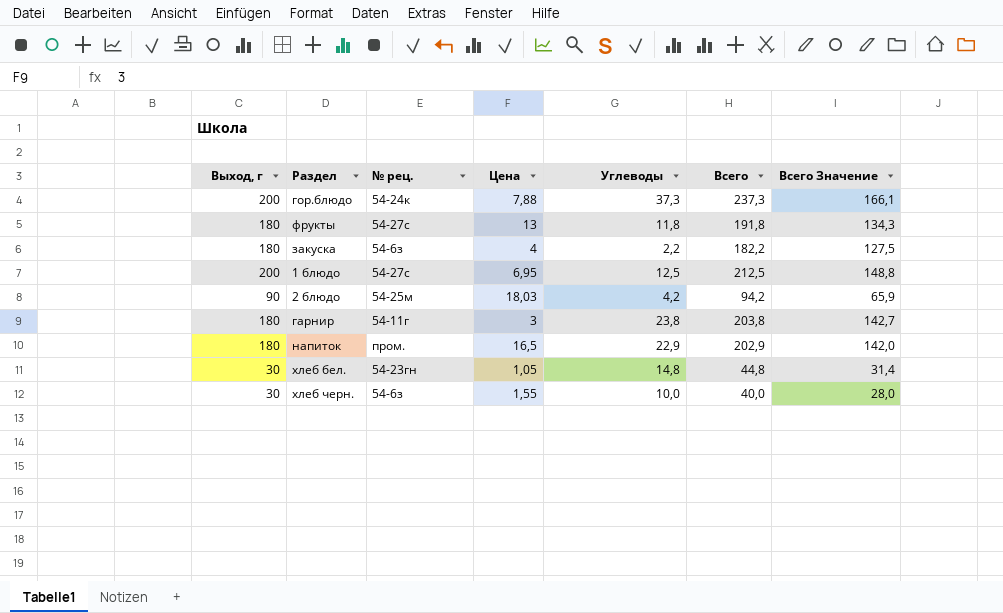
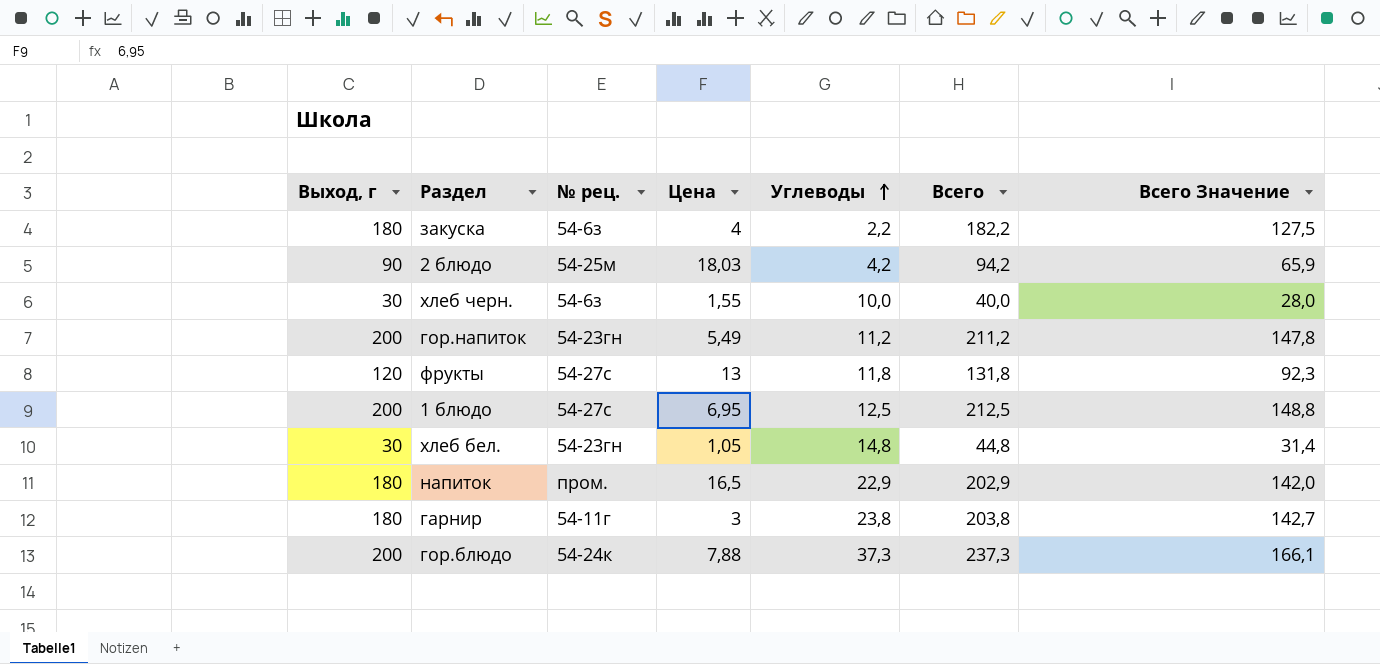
row order: none -> Углеводы ascending
row гор.напиток: none -> 200 | 54-23гн | 5,49 | 11,2 | 211,2 | 147,8
фрукты | Выход, г: 180 -> 120
фрукты | Всего: 191,8 -> 131,8
фрукты | Всего Значение: 134,3 -> 92,3

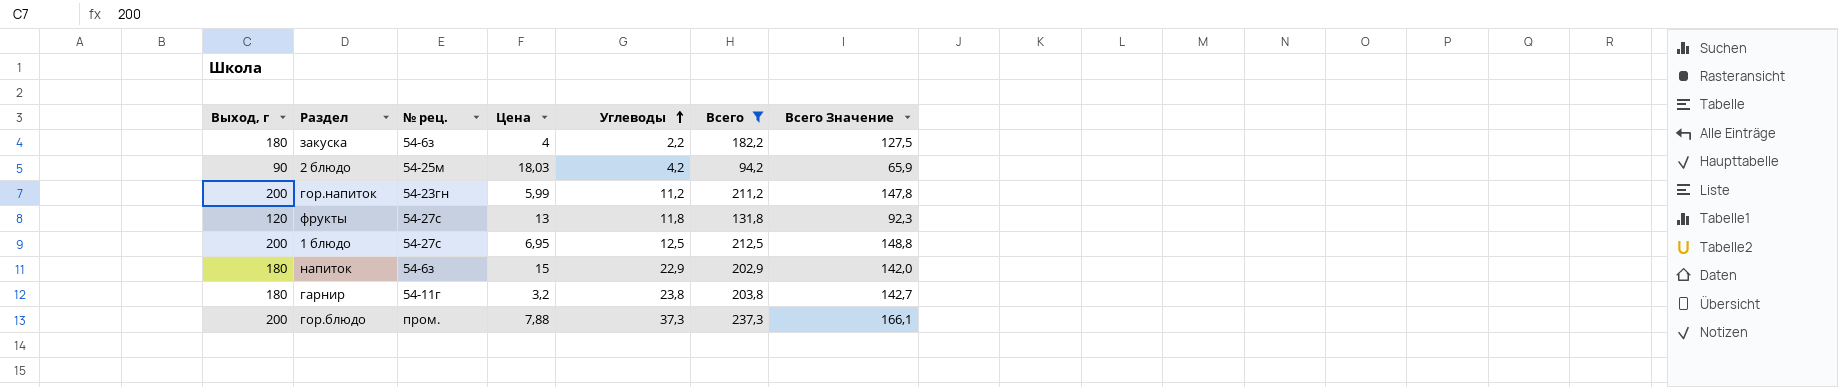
filter: none -> Всего >= 94,2
гор.напиток | Цена: 5,49 -> 5,99
напиток | № рец.: пром. -> 54-6з
напиток | Цена: 16,5 -> 15
гарнир | Цена: 3 -> 3,2
гор.блюдо | № рец.: 54-24к -> пром.

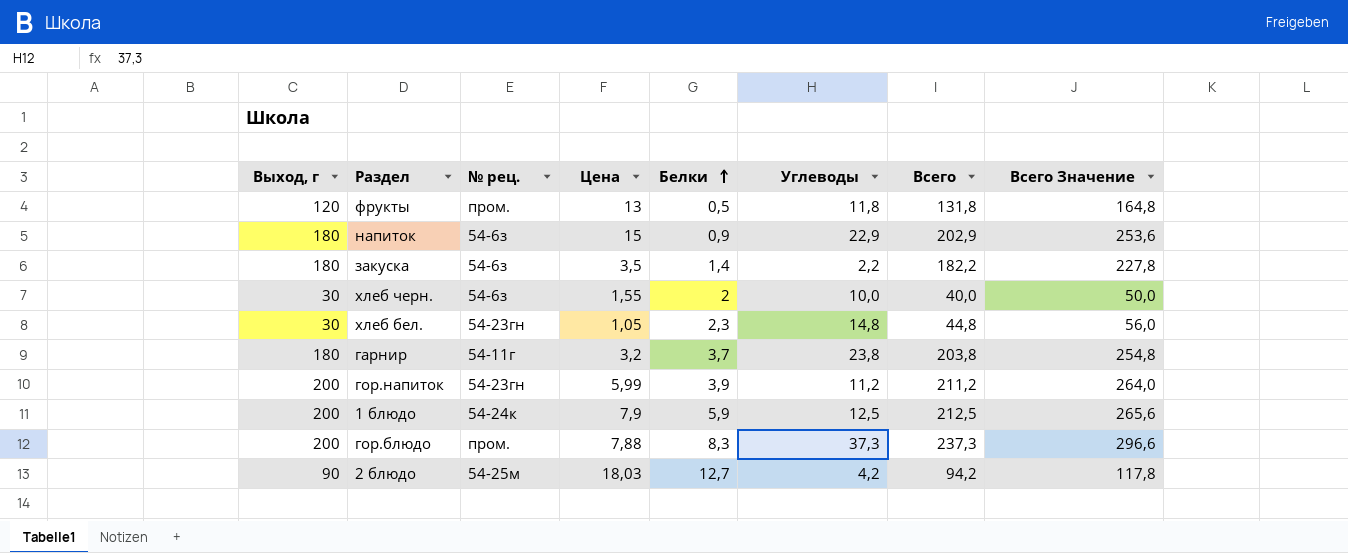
filter: Всего >= 94,2 -> none
row order: Углеводы ascending -> Белки ascending
column Белки | position: none -> 5
column Всего Значение | formula: [Всего] * 0,7 -> [Всего] * 1,25
фрукты | № рец.: 54-27с -> пром.
закуска | Цена: 4 -> 3,5
1 блюдо | № рец.: 54-27с -> 54-24к
1 блюдо | Цена: 6,95 -> 7,9

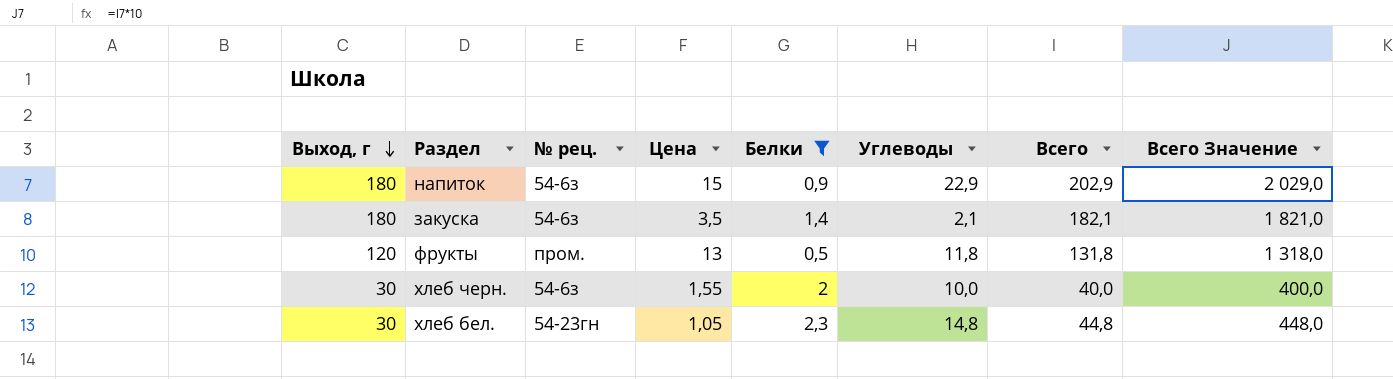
filter: none -> Белки <= 2,3
row order: Белки ascending -> Выход, г descending
column Всего Значение | formula: [Всего] * 1,25 -> [Всего] * 10
закуска | Углеводы: 2,2 -> 2,1
закуска | Всего: 182,2 -> 182,1

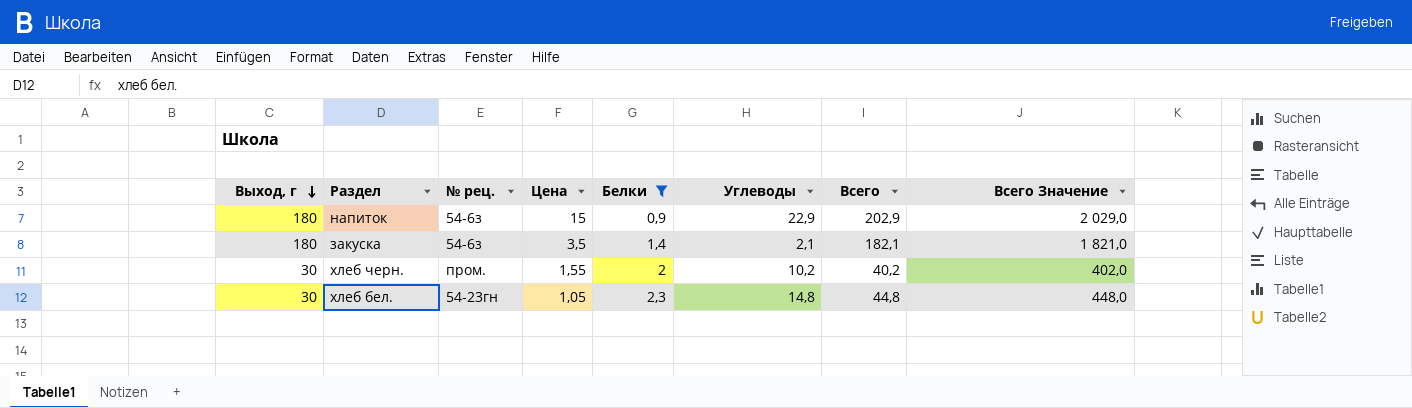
row фрукты: 120 | пром. | 13 | 0,5 | 11,8 | 131,8 | 1 318,0 -> none
хлеб черн. | № рец.: 54-6з -> пром.
хлеб черн. | Углеводы: 10,0 -> 10,2
хлеб черн. | Всего: 40,0 -> 40,2
хлеб черн. | Всего Значение: 400,0 -> 402,0

